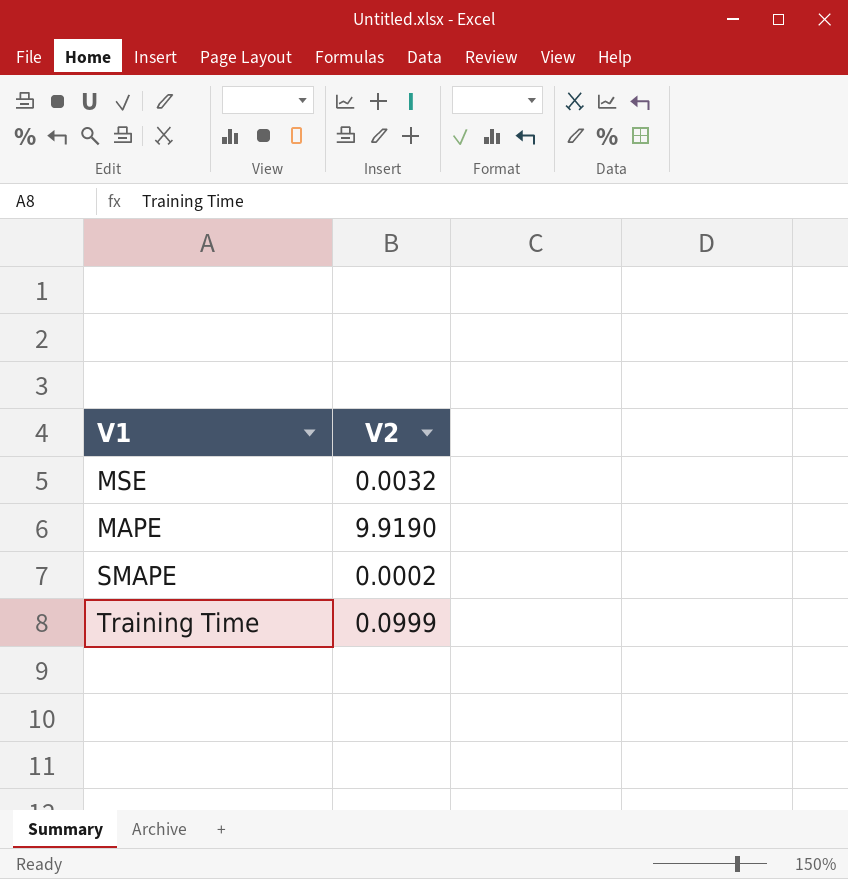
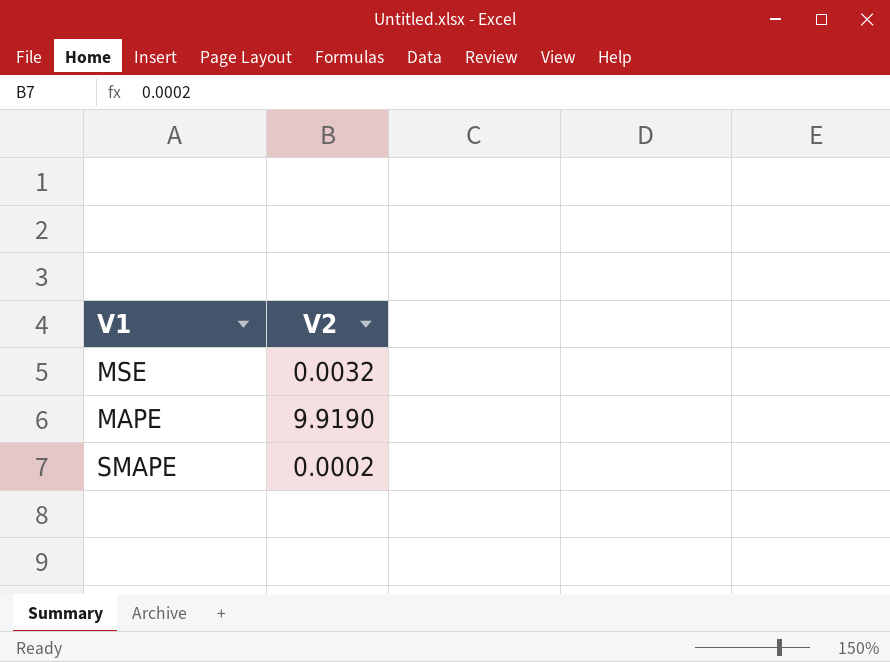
row Training Time: 0.0999 -> none

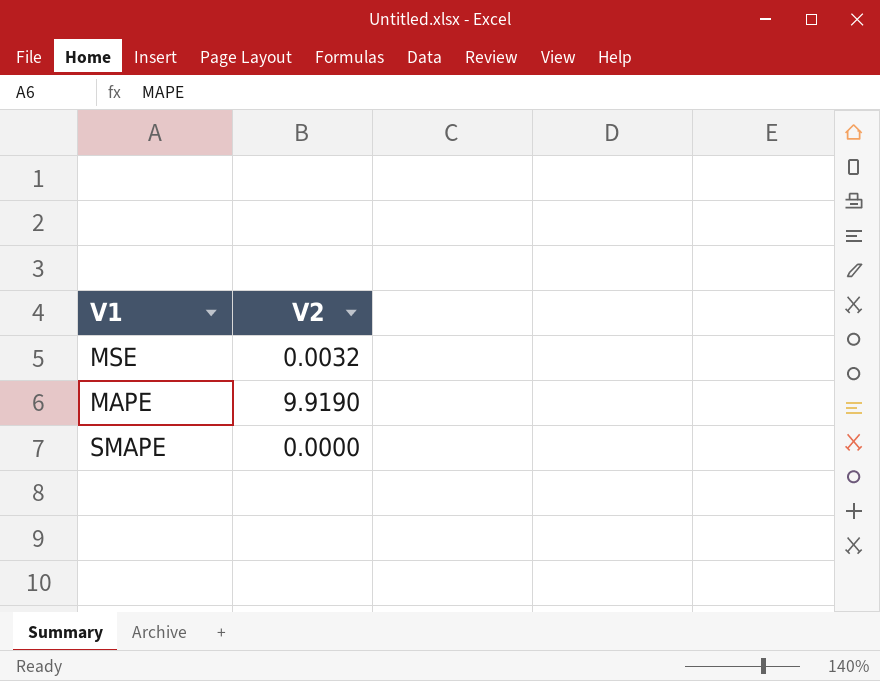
SMAPE | V2: 0.0002 -> 0.0000

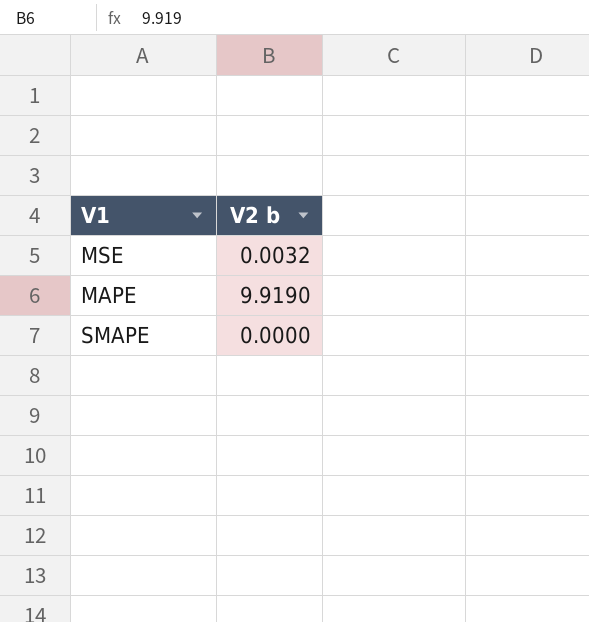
column name: V2 -> V2 b

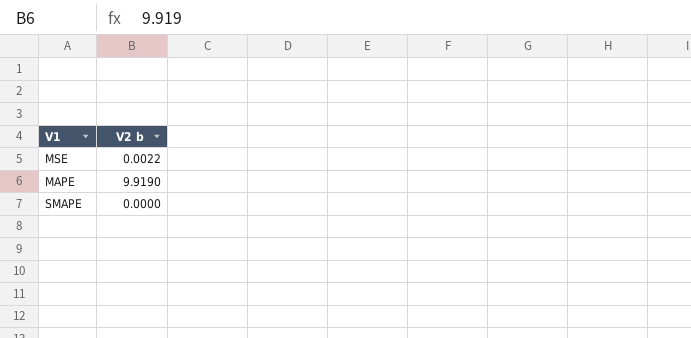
MSE | V2 b: 0.0032 -> 0.0022

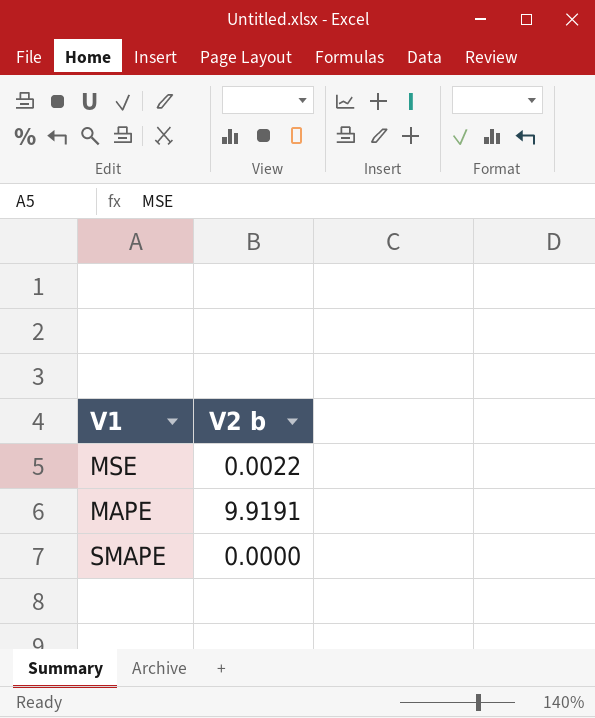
MAPE | V2 b: 9.9190 -> 9.9191

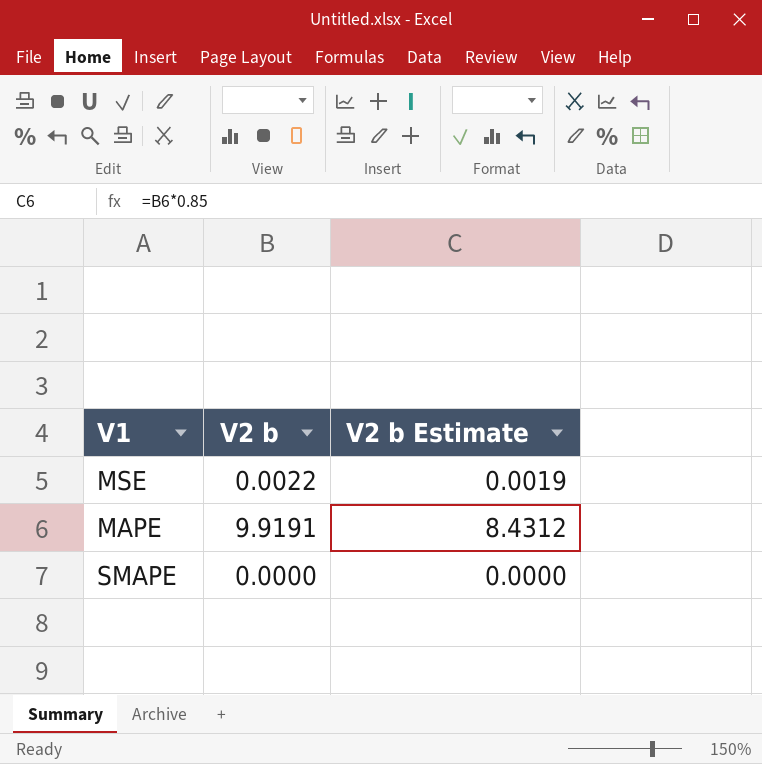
column V2 b Estimate | formula: none -> [V2 b] * 0.85

